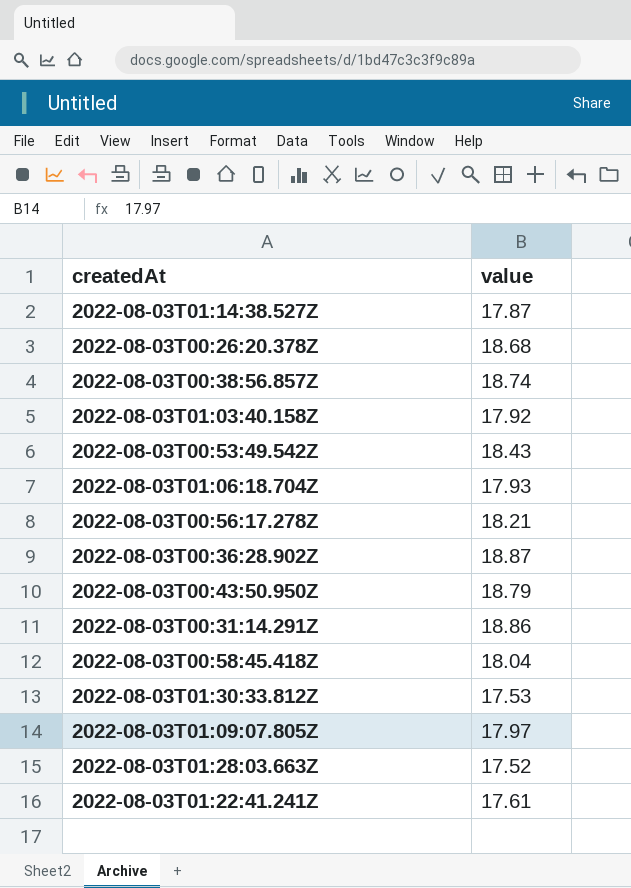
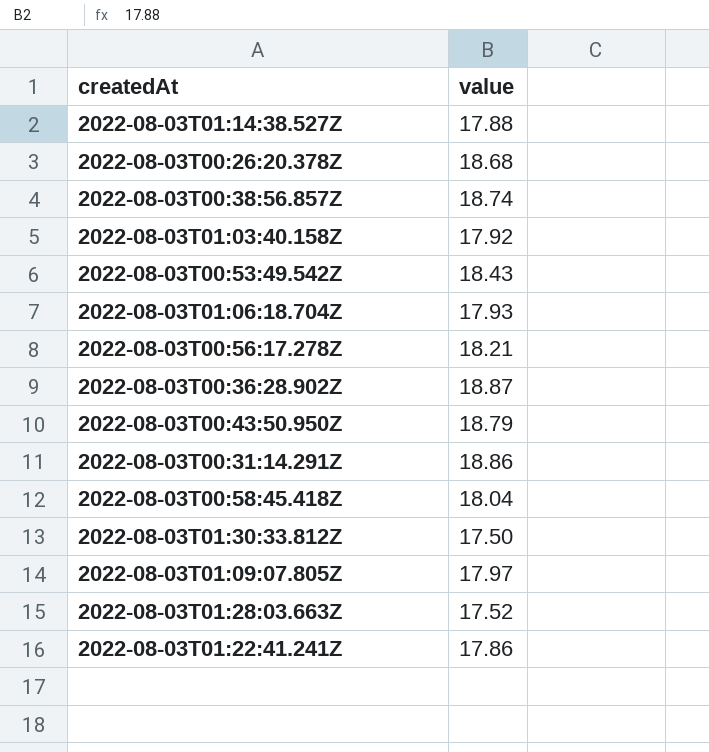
2022-08-03T01:14:38.527Z | value: 17.87 -> 17.88
2022-08-03T01:30:33.812Z | value: 17.53 -> 17.50
2022-08-03T01:22:41.241Z | value: 17.61 -> 17.86

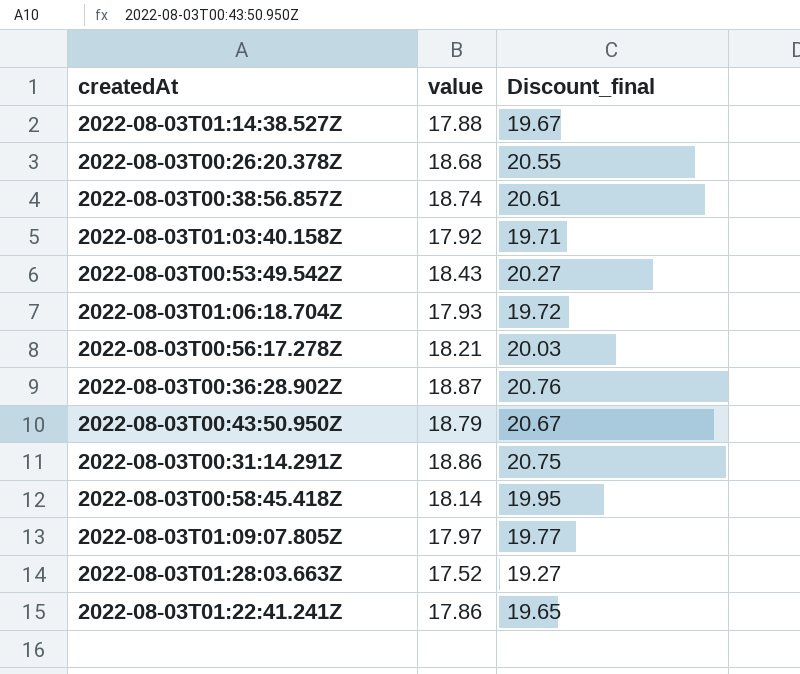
column Discount_final | formula: none -> [value] * 1.1
row 2022-08-03T01:30:33.812Z: 17.50 -> none
2022-08-03T00:58:45.418Z | value: 18.04 -> 18.14

